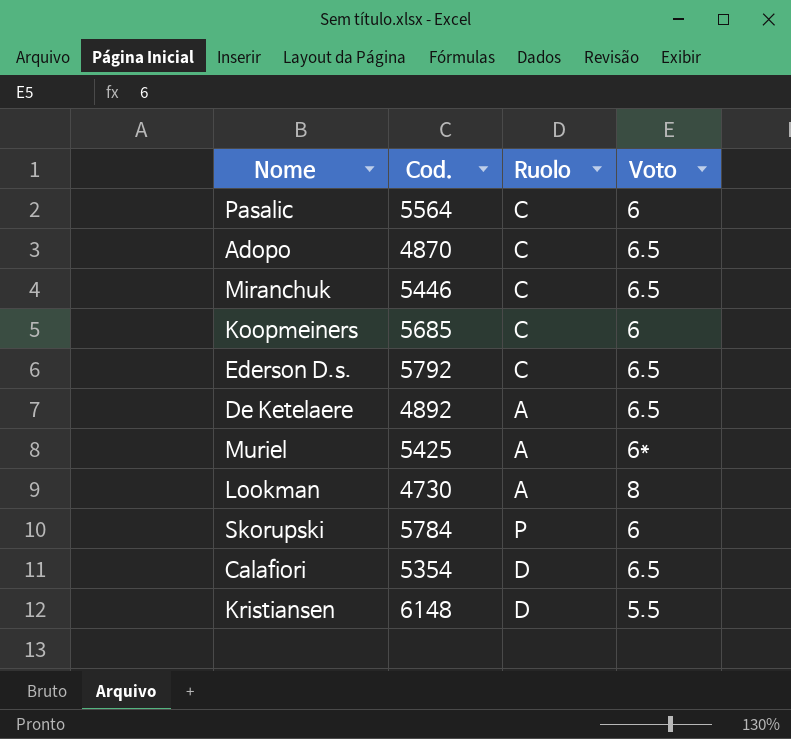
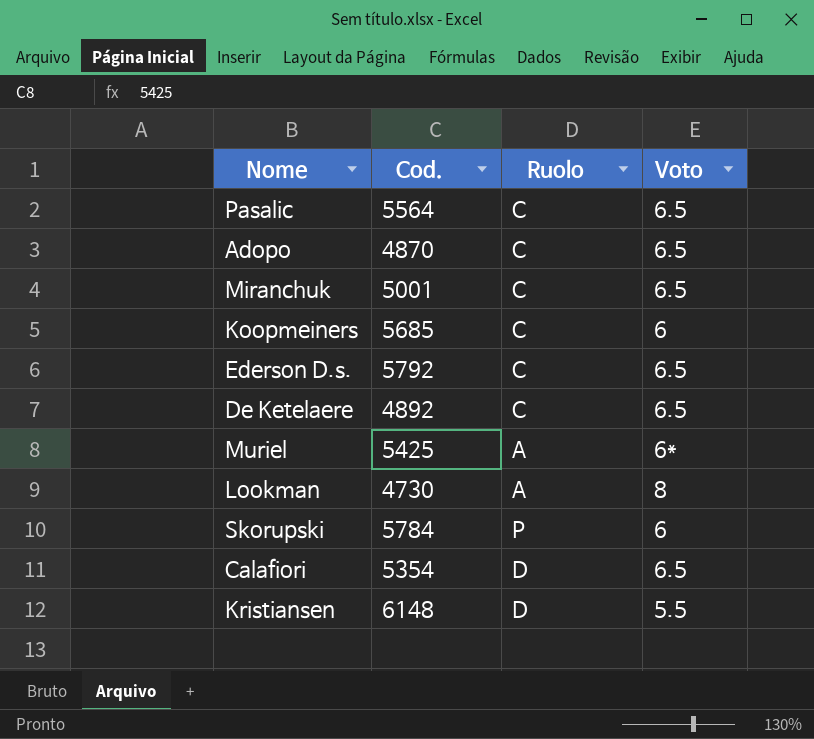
Pasalic | Voto: 6 -> 6.5
Miranchuk | Cod.: 5446 -> 5001
De Ketelaere | Ruolo: A -> C

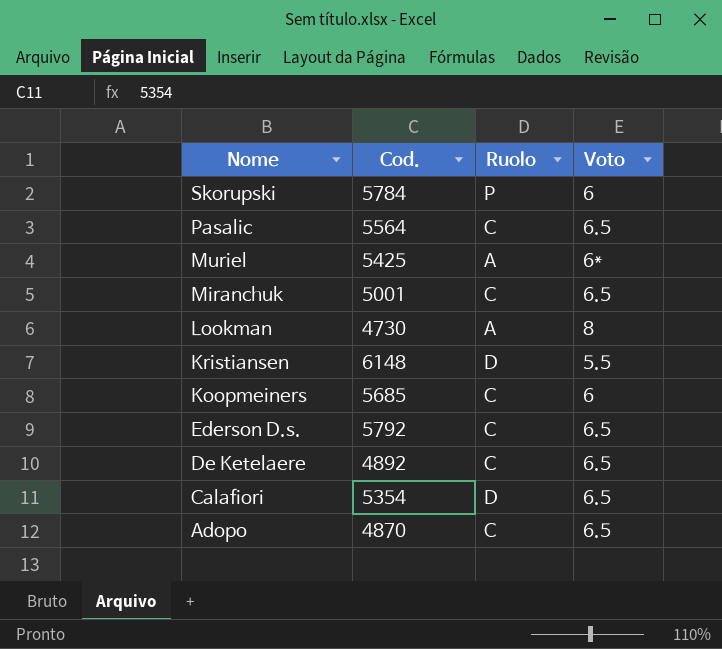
row order: none -> Nome descending

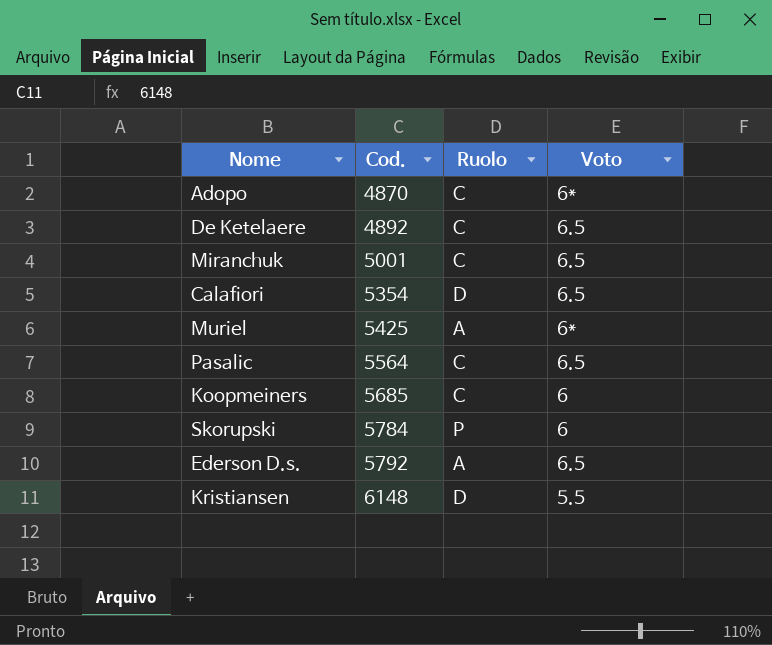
row order: Nome descending -> Cod. ascending
row Lookman: 4730 | A | 8 -> none
Adopo | Voto: 6.5 -> 6*
Ederson D.s. | Ruolo: C -> A

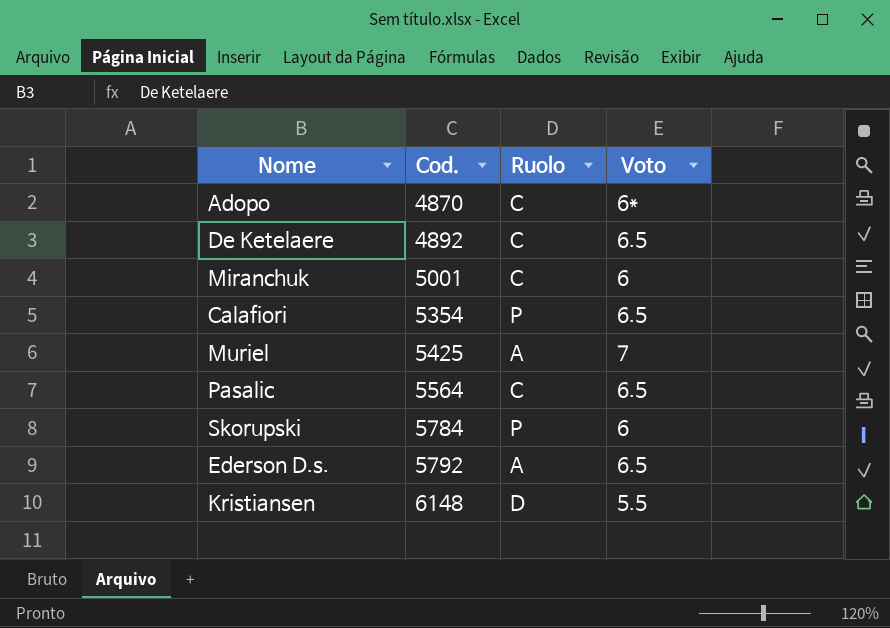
row Koopmeiners: 5685 | C | 6 -> none
Miranchuk | Voto: 6.5 -> 6
Calafiori | Ruolo: D -> P
Muriel | Voto: 6* -> 7

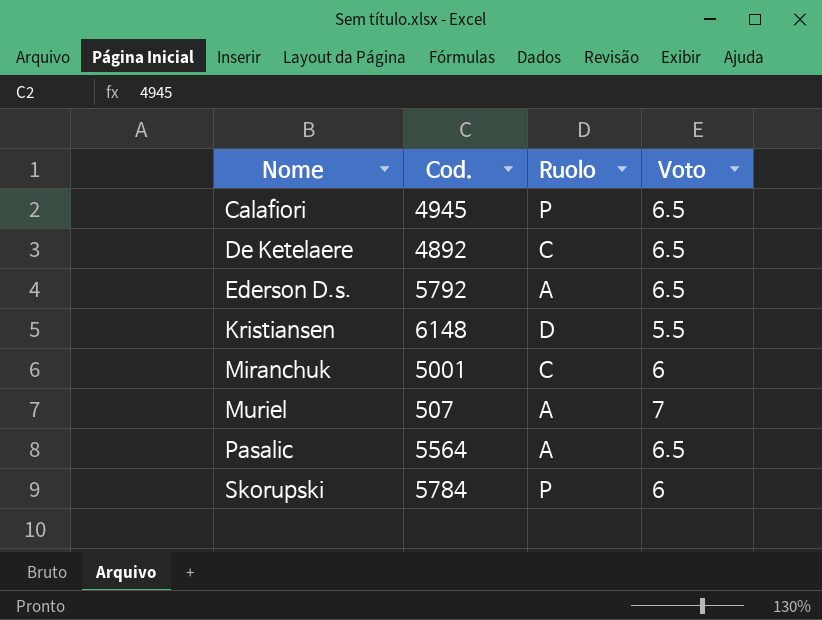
row order: Cod. ascending -> Nome ascending
row Adopo: 4870 | C | 6* -> none
Calafiori | Cod.: 5354 -> 4945
Muriel | Cod.: 5425 -> 507
Pasalic | Ruolo: C -> A

